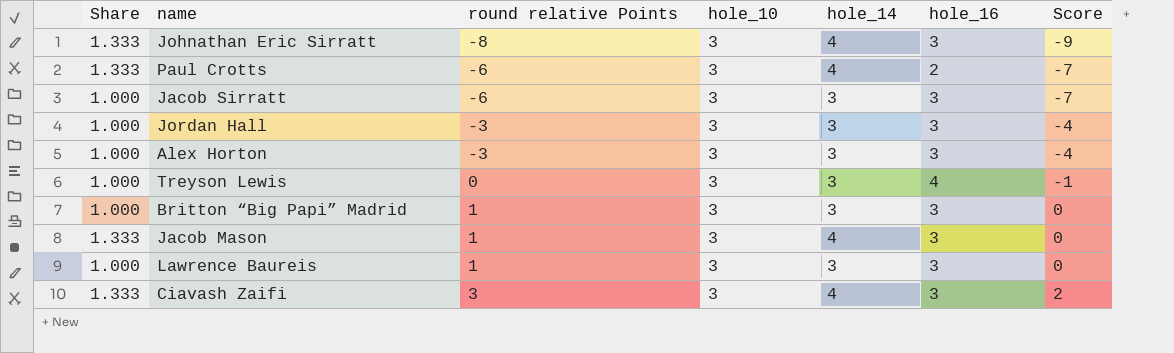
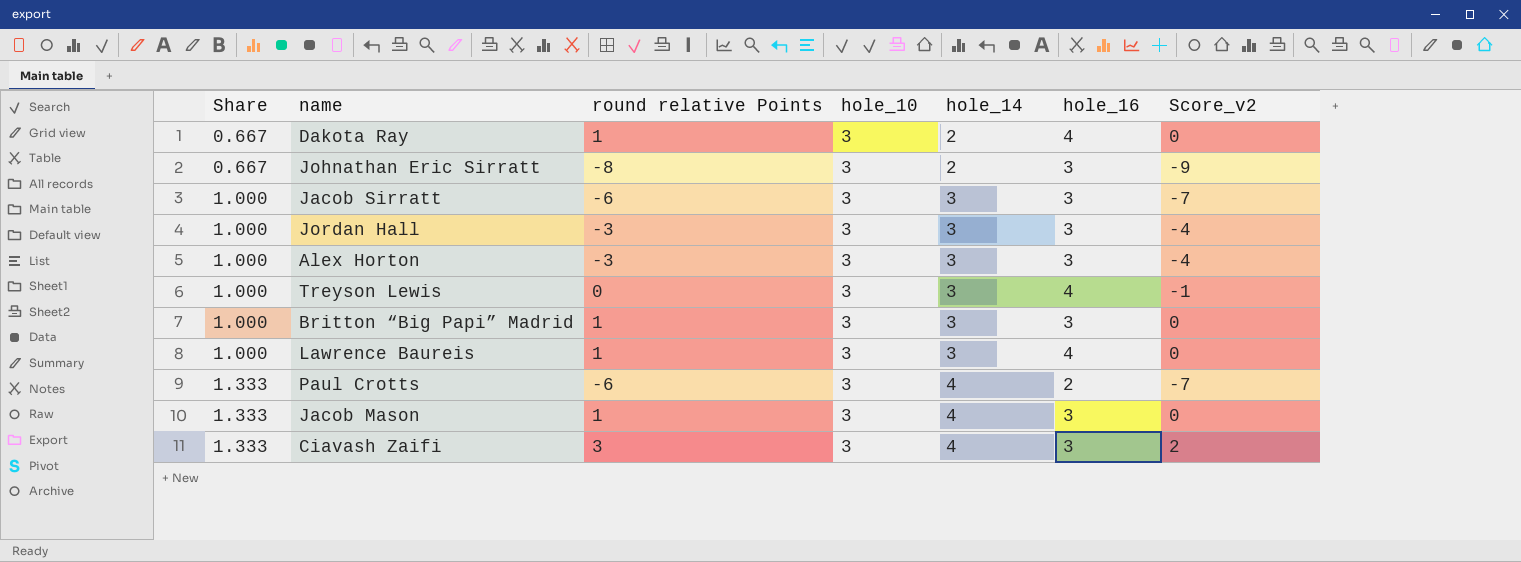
row order: round relative Points ascending -> Share ascending
column name: Score -> Score_v2
row Dakota Ray: none -> 0.667 | 1 | 3 | 2 | 4 | 0
Johnathan Eric Sirratt | Share: 1.333 -> 0.667
Johnathan Eric Sirratt | hole_14: 4 -> 2
Lawrence Baureis | hole_16: 3 -> 4

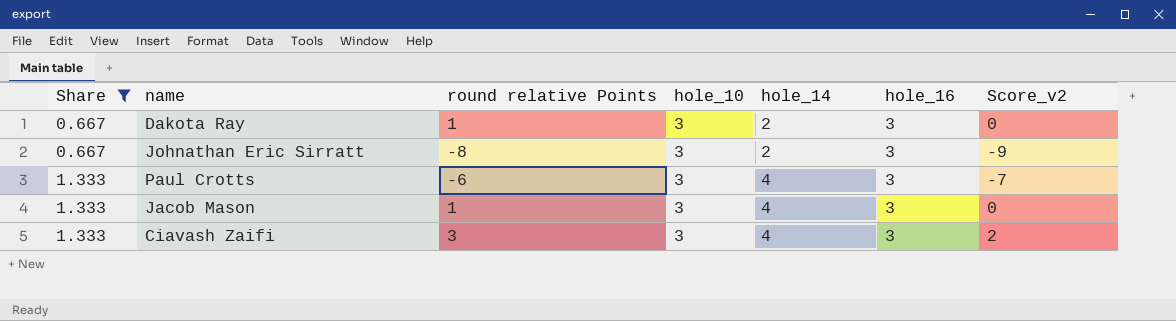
filter: none -> Share != 1.000
Dakota Ray | hole_16: 4 -> 3
Paul Crotts | hole_16: 2 -> 3

